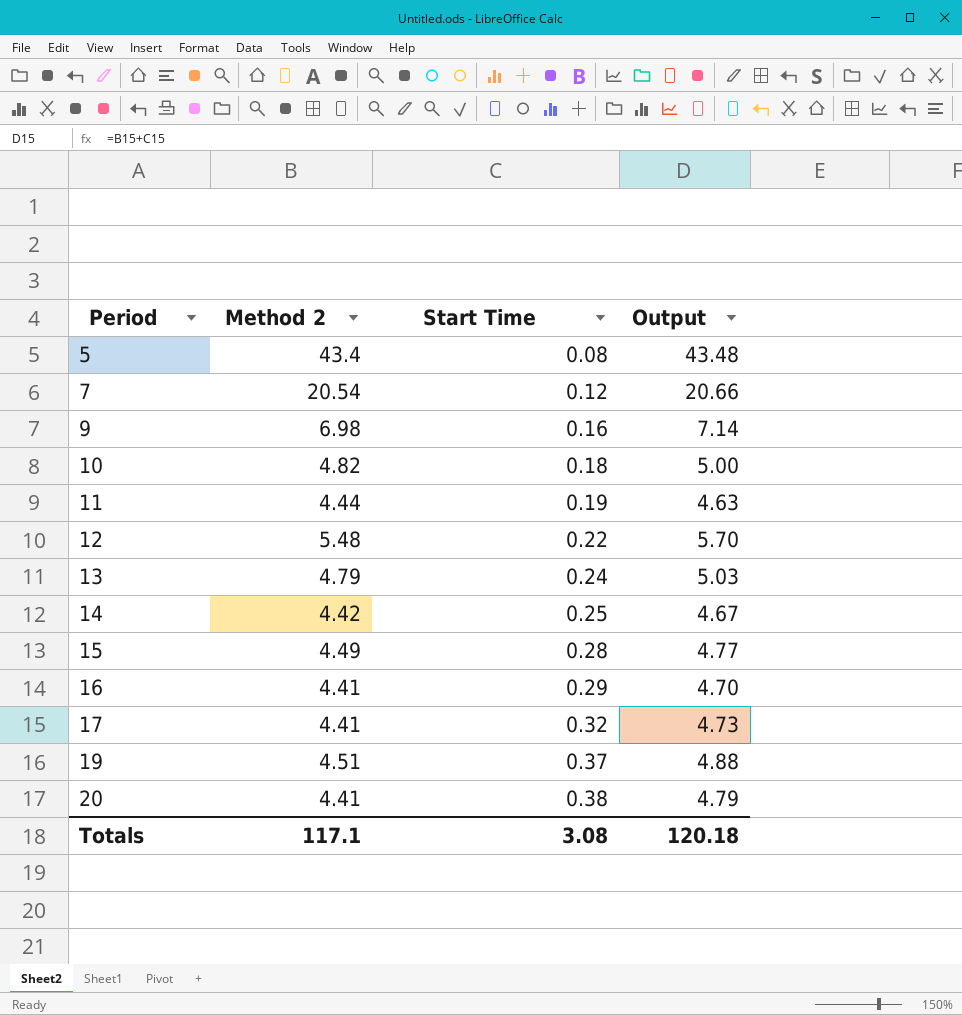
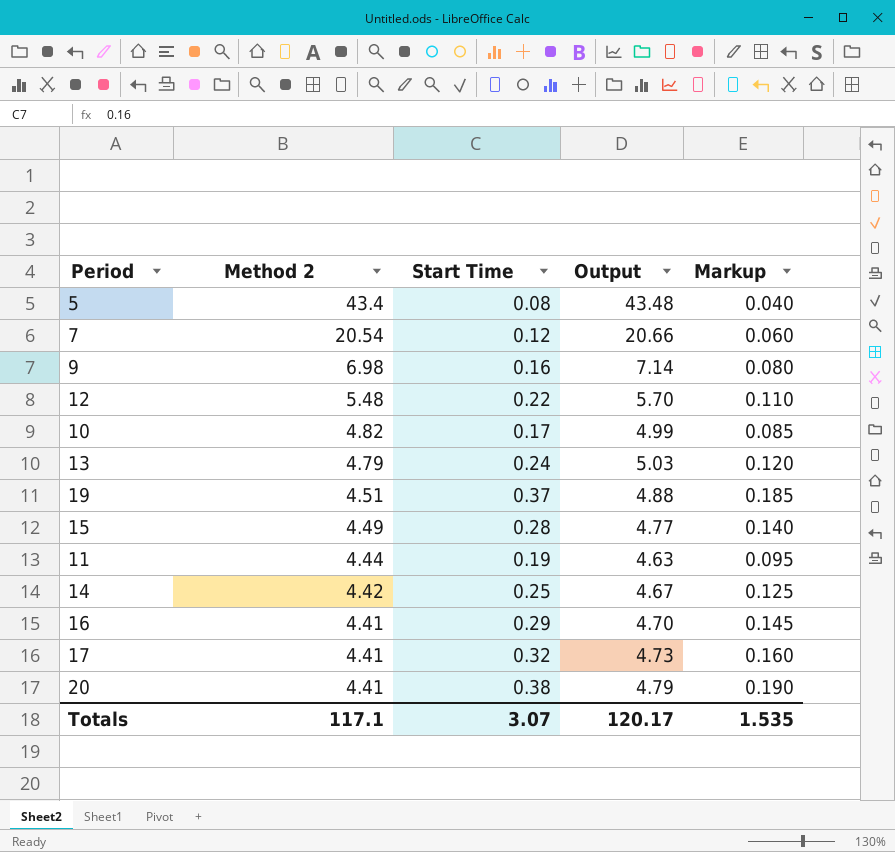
row order: Period ascending -> Method 2 descending
column Markup | formula: none -> [Start Time] * 0.5
10 | Start Time: 0.18 -> 0.17
10 | Output: 5.00 -> 4.99
Totals | Start Time: 3.08 -> 3.07
Totals | Output: 120.18 -> 120.17

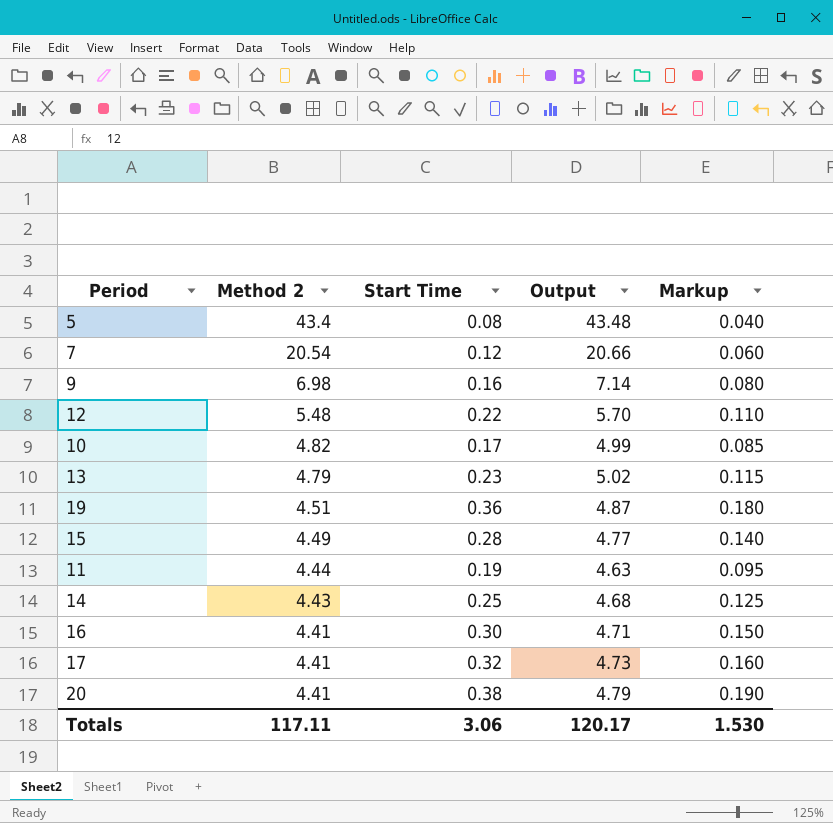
13 | Start Time: 0.24 -> 0.23
13 | Output: 5.03 -> 5.02
13 | Markup: 0.120 -> 0.115
19 | Start Time: 0.37 -> 0.36
19 | Output: 4.88 -> 4.87
19 | Markup: 0.185 -> 0.180
14 | Method 2: 4.42 -> 4.43
14 | Output: 4.67 -> 4.68
16 | Start Time: 0.29 -> 0.30
16 | Output: 4.70 -> 4.71
16 | Markup: 0.145 -> 0.150
Totals | Method 2: 117.1 -> 117.11
Totals | Start Time: 3.07 -> 3.06
Totals | Markup: 1.535 -> 1.530

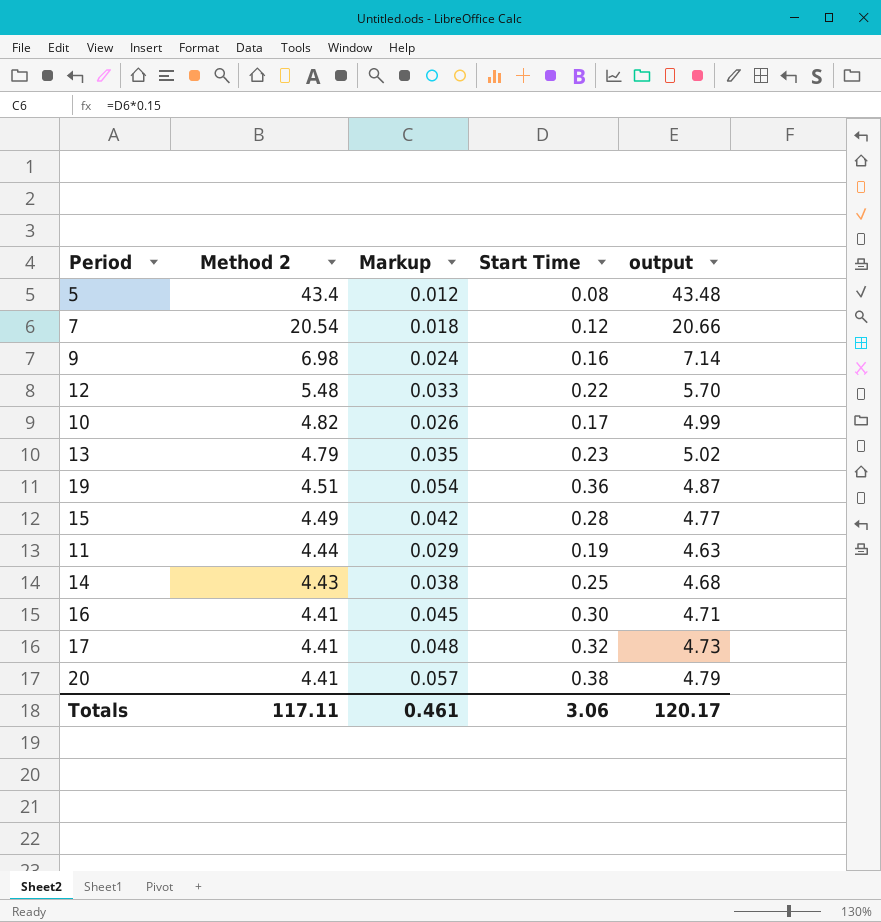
column Markup | formula: [Start Time] * 0.5 -> [Start Time] * 0.15
column Markup | position: 5 -> 3
column name: Output -> output
Totals | Markup: 1.530 -> 0.461

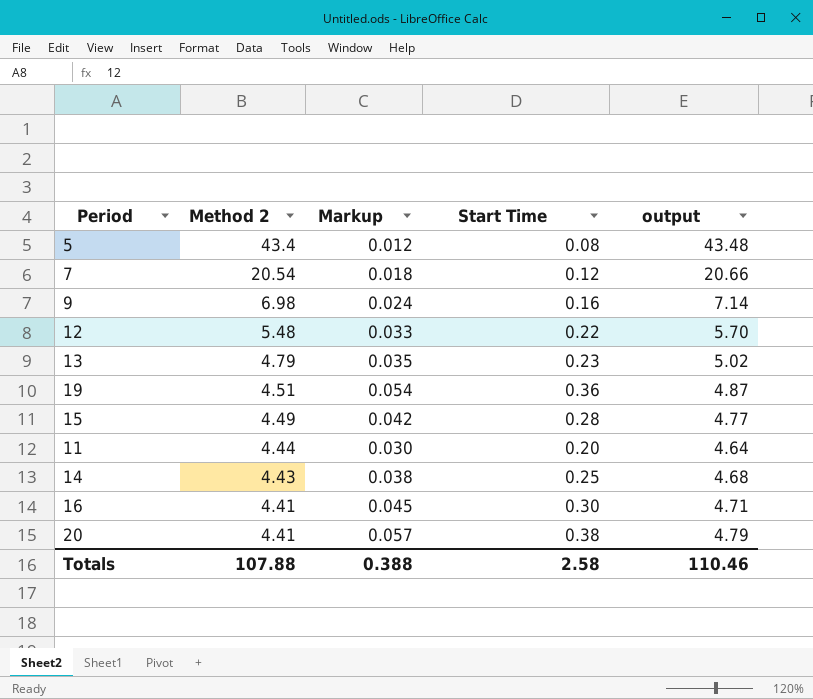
row 10: 4.82 | 0.026 | 0.17 | 4.99 -> none
row 17: 4.41 | 0.048 | 0.32 | 4.73 -> none
11 | Markup: 0.029 -> 0.030
11 | Start Time: 0.19 -> 0.20
11 | output: 4.63 -> 4.64
Totals | Method 2: 117.11 -> 107.88
Totals | Markup: 0.461 -> 0.388
Totals | Start Time: 3.06 -> 2.58
Totals | output: 120.17 -> 110.46

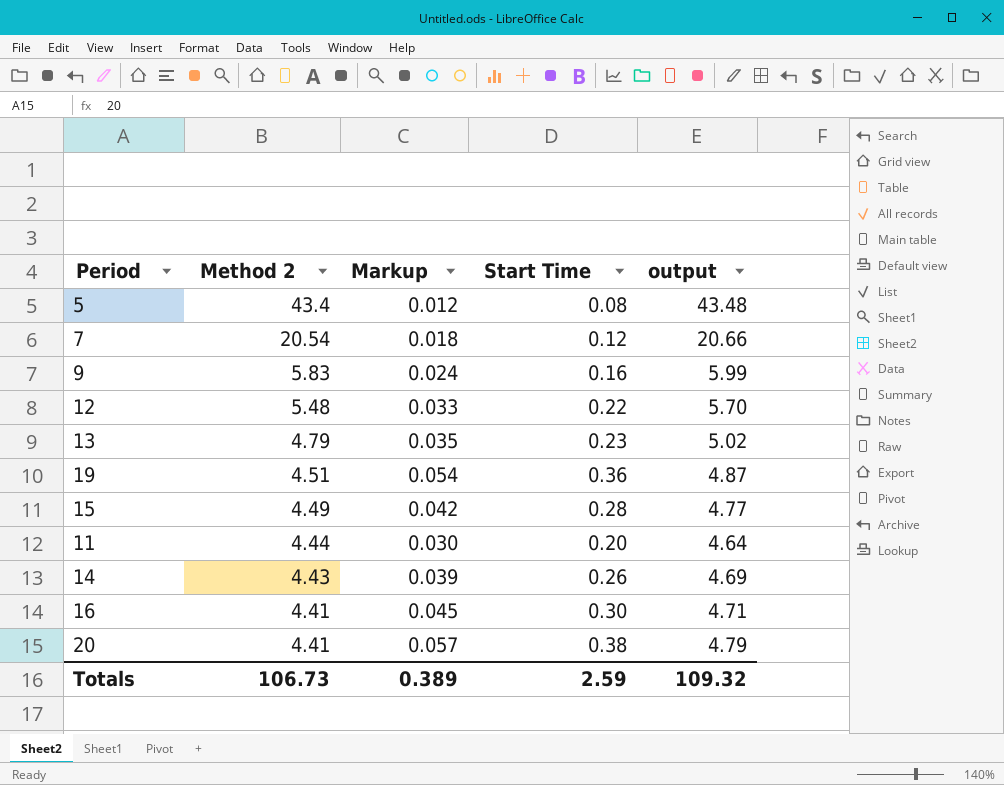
9 | Method 2: 6.98 -> 5.83
9 | output: 7.14 -> 5.99
14 | Markup: 0.038 -> 0.039
14 | Start Time: 0.25 -> 0.26
14 | output: 4.68 -> 4.69
Totals | Method 2: 107.88 -> 106.73
Totals | Markup: 0.388 -> 0.389
Totals | Start Time: 2.58 -> 2.59
Totals | output: 110.46 -> 109.32

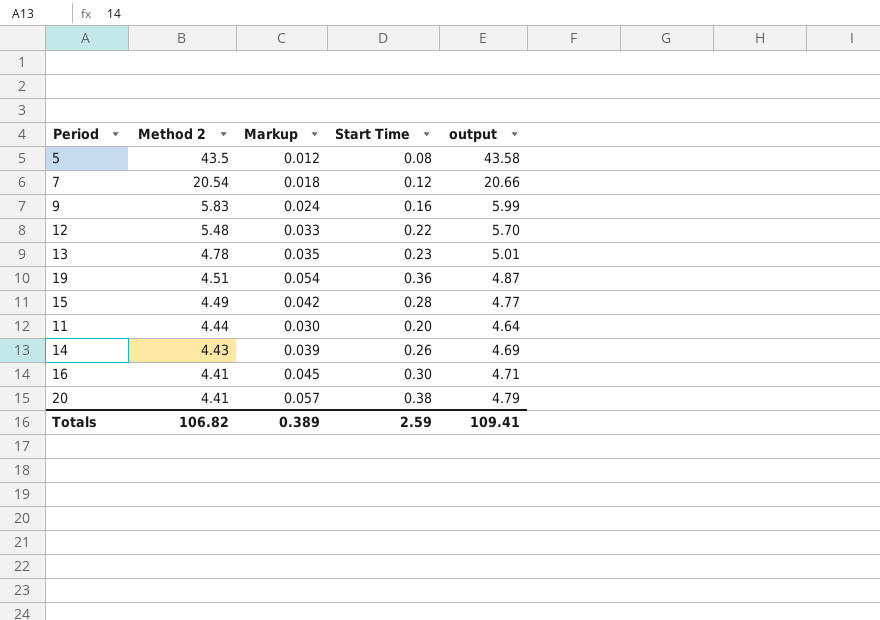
5 | Method 2: 43.4 -> 43.5
5 | output: 43.48 -> 43.58
13 | Method 2: 4.79 -> 4.78
13 | output: 5.02 -> 5.01
Totals | Method 2: 106.73 -> 106.82
Totals | output: 109.32 -> 109.41

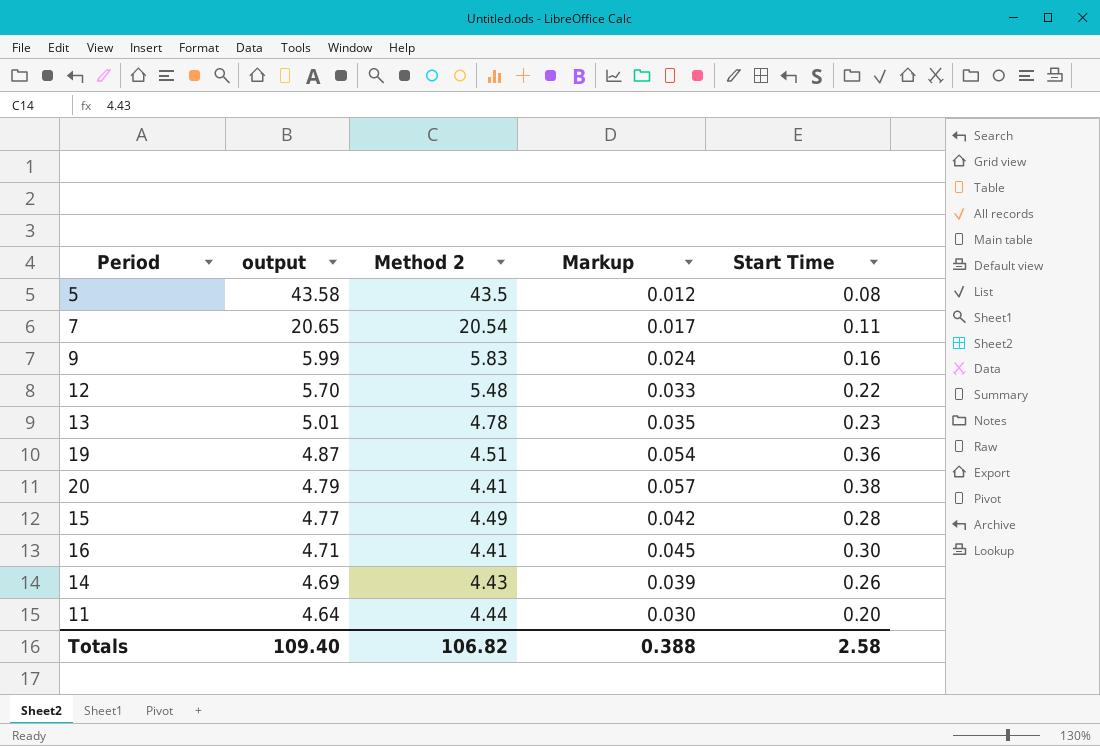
row order: Method 2 descending -> output descending
column output | position: 5 -> 2
7 | output: 20.66 -> 20.65
7 | Markup: 0.018 -> 0.017
7 | Start Time: 0.12 -> 0.11
Totals | output: 109.41 -> 109.40
Totals | Markup: 0.389 -> 0.388
Totals | Start Time: 2.59 -> 2.58

